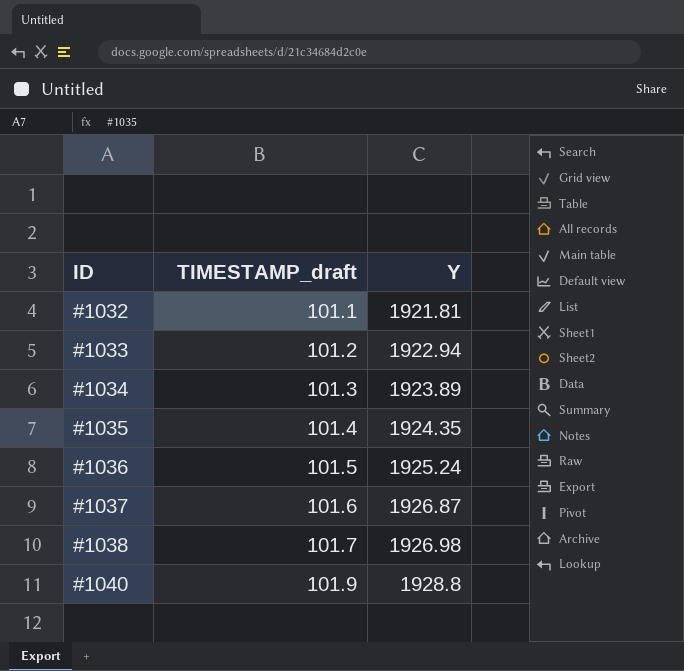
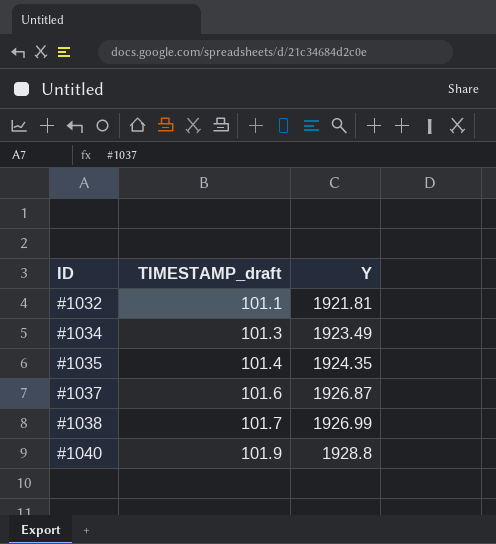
row #1033: 101.2 | 1922.94 -> none
row #1036: 101.5 | 1925.24 -> none
#1034 | Y: 1923.89 -> 1923.49
#1038 | Y: 1926.98 -> 1926.99

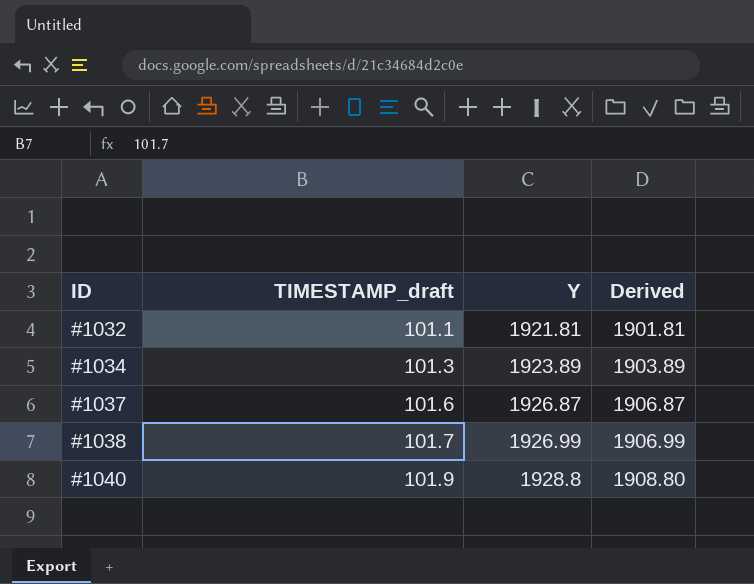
column Derived | formula: none -> [Y] - 20
row #1035: 101.4 | 1924.35 -> none
#1034 | Y: 1923.49 -> 1923.89

